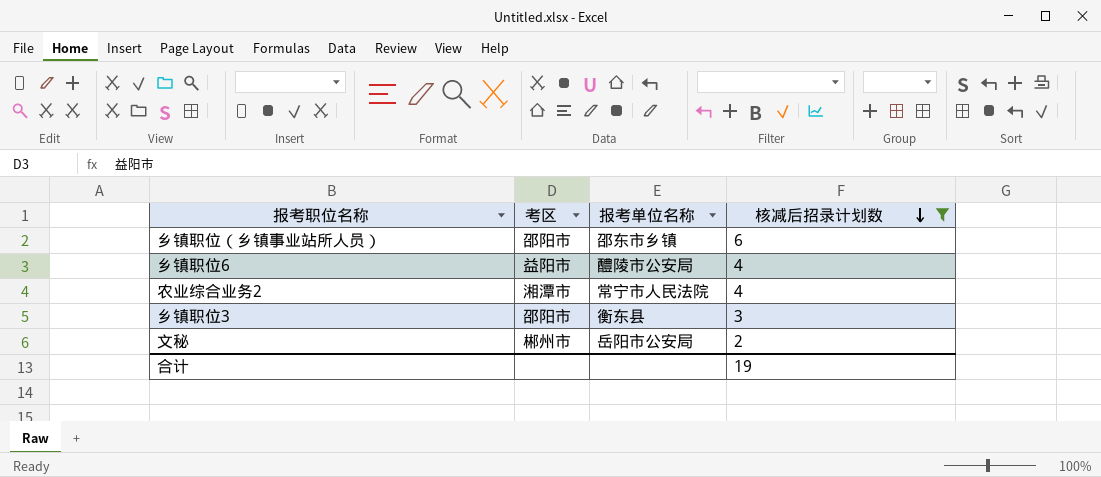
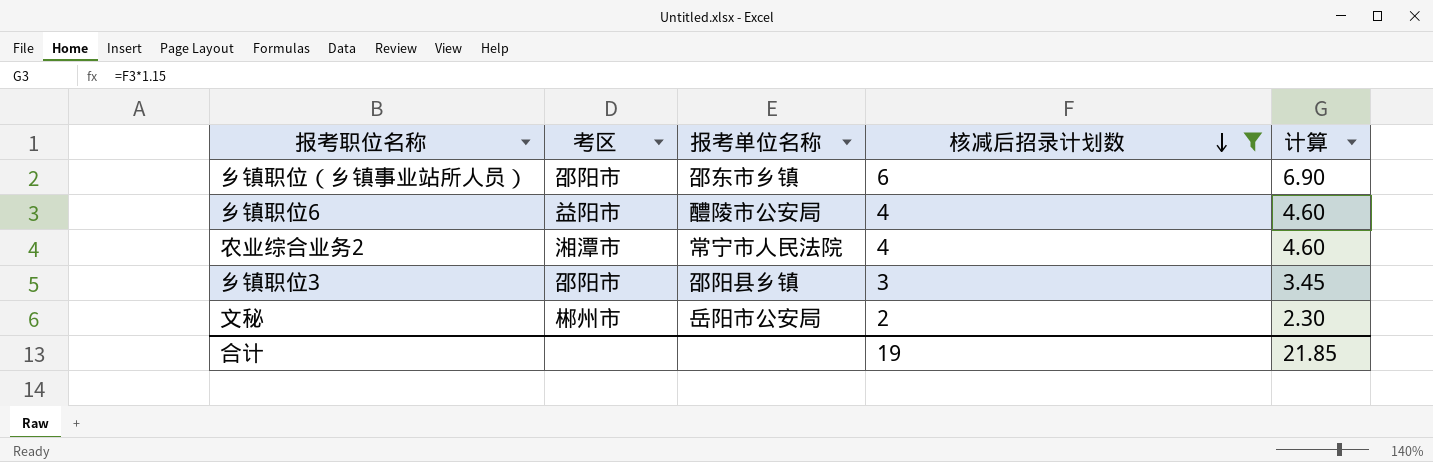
column 计算 | formula: none -> [核减后招录计划数] * 1.15
乡镇职位3 | 报考单位名称: 衡东县 -> 邵阳县乡镇

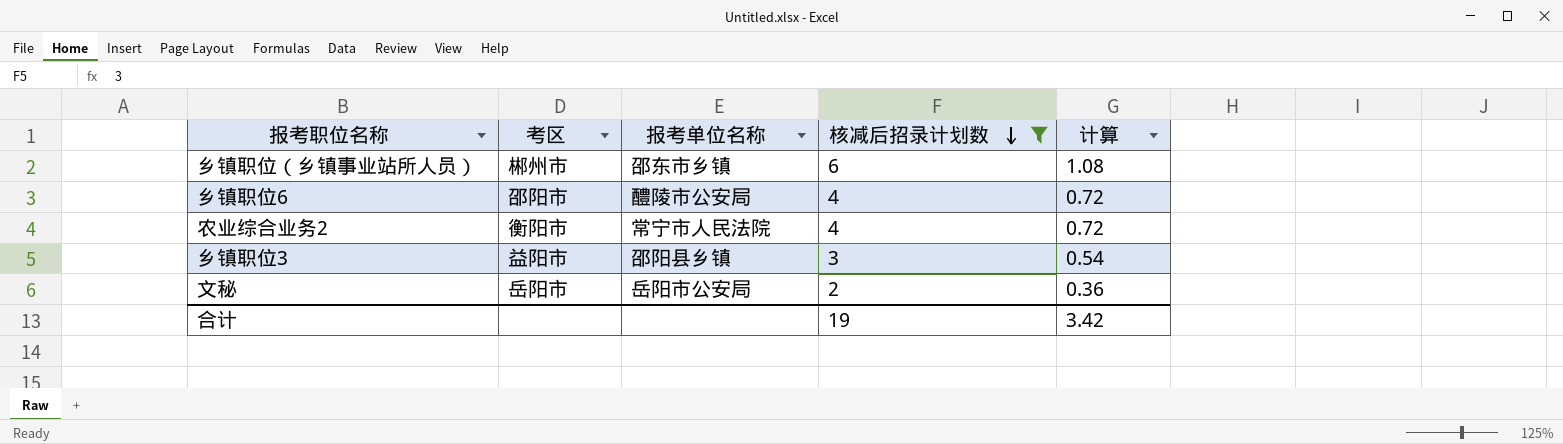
column 计算 | formula: [核减后招录计划数] * 1.15 -> [核减后招录计划数] * 0.18
乡镇职位（乡镇事业站所人员） | 考区: 邵阳市 -> 郴州市
乡镇职位6 | 考区: 益阳市 -> 邵阳市
农业综合业务2 | 考区: 湘潭市 -> 衡阳市
乡镇职位3 | 考区: 邵阳市 -> 益阳市
文秘 | 考区: 郴州市 -> 岳阳市
合计 | 计算: 21.85 -> 3.42

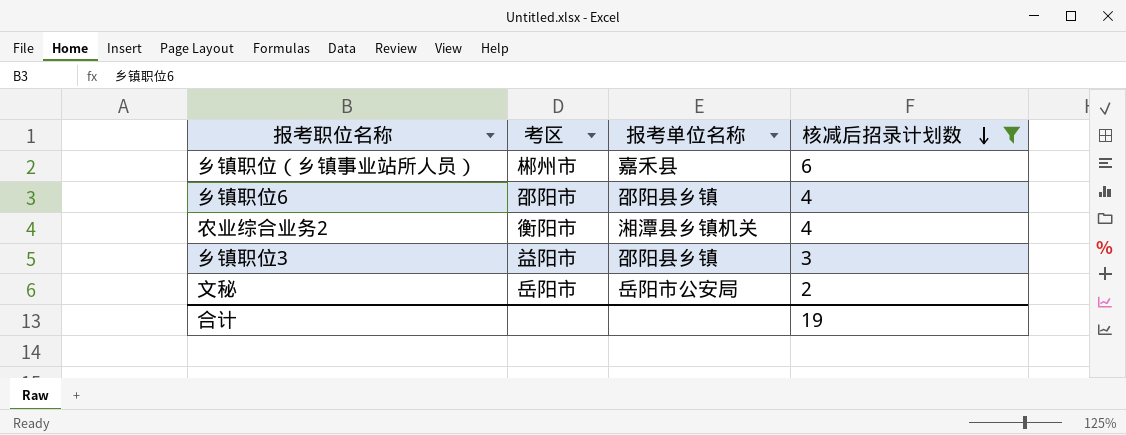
column 计算 | formula: [核减后招录计划数] * 0.18 -> none
乡镇职位（乡镇事业站所人员） | 报考单位名称: 邵东市乡镇 -> 嘉禾县
乡镇职位6 | 报考单位名称: 醴陵市公安局 -> 邵阳县乡镇
农业综合业务2 | 报考单位名称: 常宁市人民法院 -> 湘潭县乡镇机关

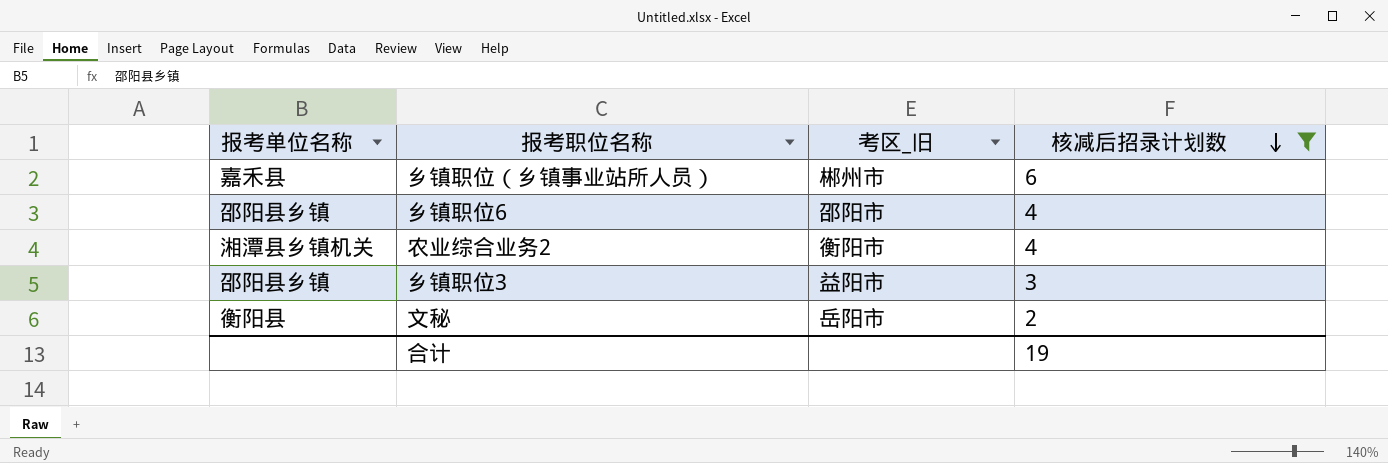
column 报考单位名称 | position: 3 -> 1
column name: 考区 -> 考区_旧
文秘 | 报考单位名称: 岳阳市公安局 -> 衡阳县

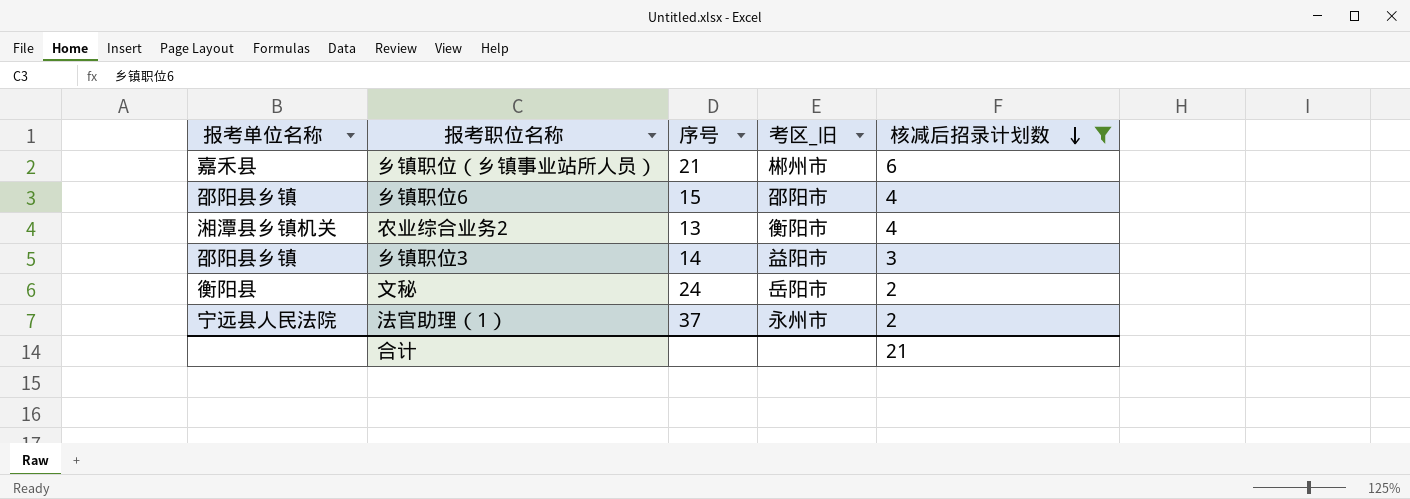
column 序号 | position: none -> 3
row 法官助理（1）: none -> 宁远县人民法院 | 37 | 永州市 | 2
合计 | 核减后招录计划数: 19 -> 21

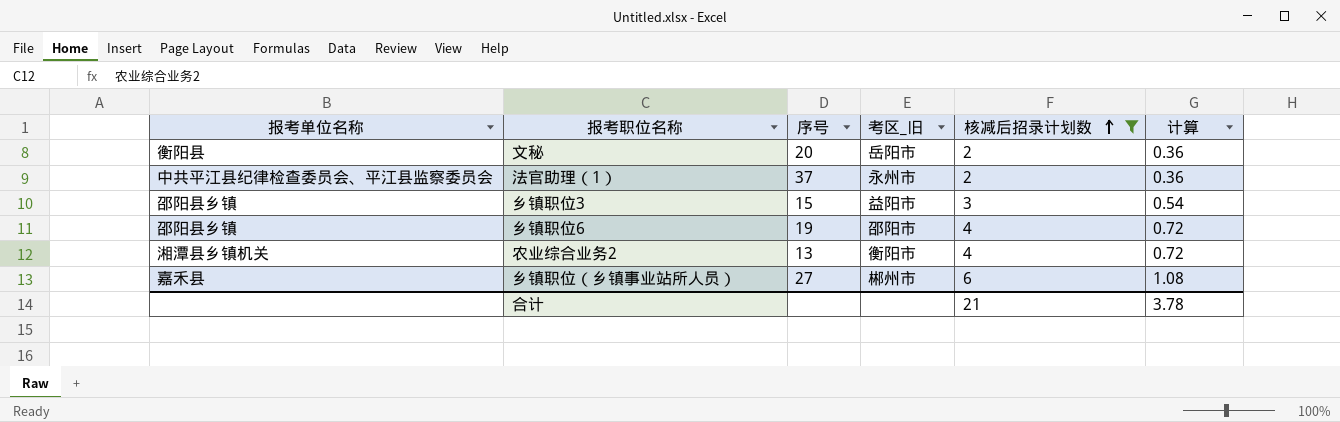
row order: 核减后招录计划数 descending -> 核减后招录计划数 ascending
column 计算 | formula: none -> [核减后招录计划数] * 0.18
文秘 | 序号: 24 -> 20
法官助理（1） | 报考单位名称: 宁远县人民法院 -> 中共平江县纪律检查委员会、平江县监察委员会
乡镇职位3 | 序号: 14 -> 15
乡镇职位6 | 序号: 15 -> 19
乡镇职位（乡镇事业站所人员） | 序号: 21 -> 27

